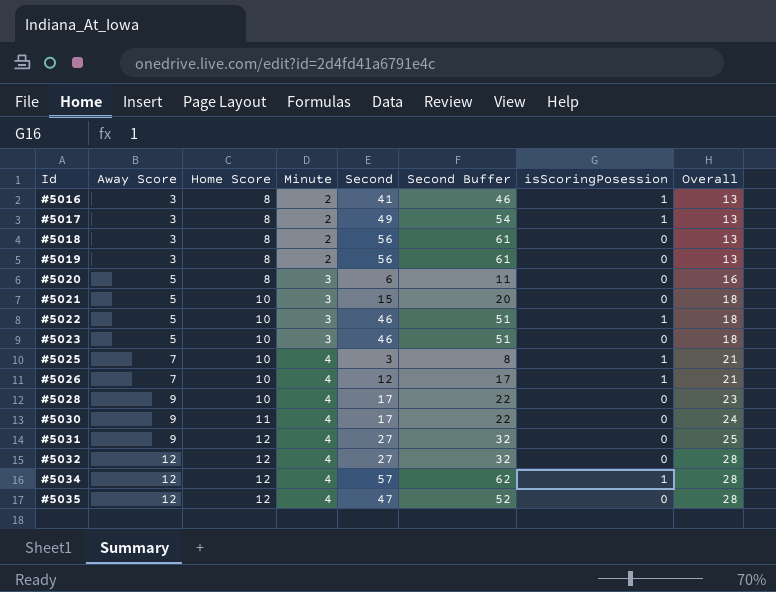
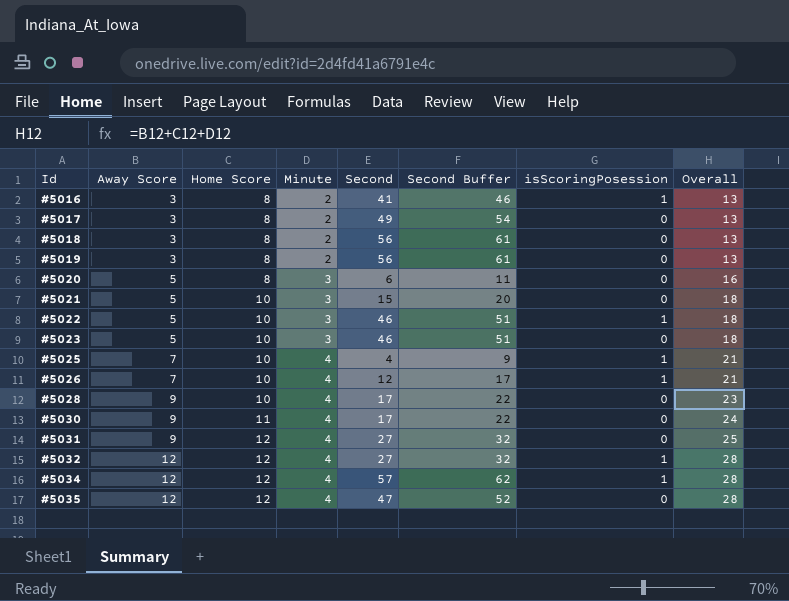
#5017 | isScoringPosession: 1 -> 0
#5025 | Second: 3 -> 4
#5025 | Second Buffer: 8 -> 9
#5032 | isScoringPosession: 0 -> 1

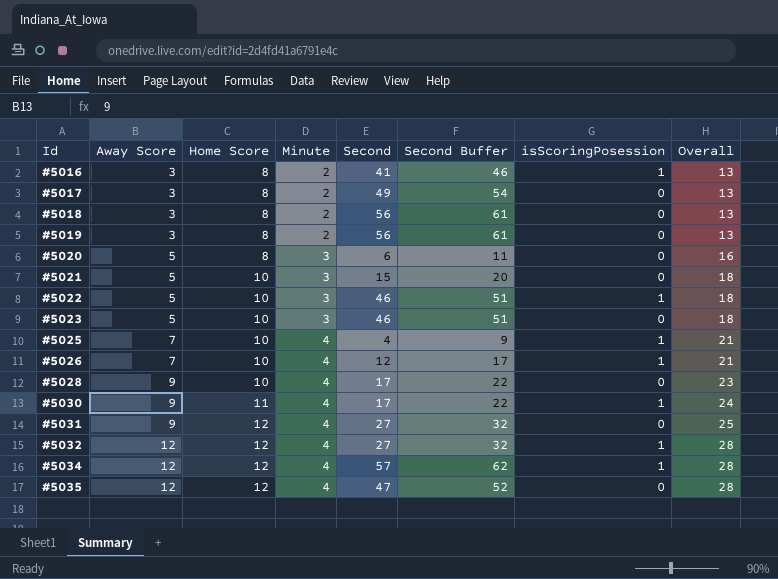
#5030 | isScoringPosession: 0 -> 1

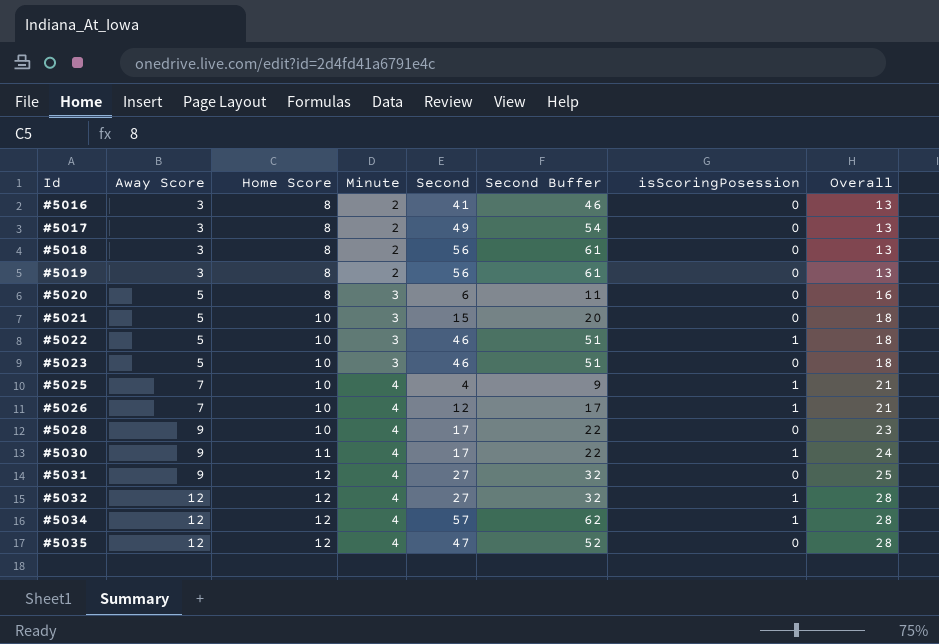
#5016 | isScoringPosession: 1 -> 0

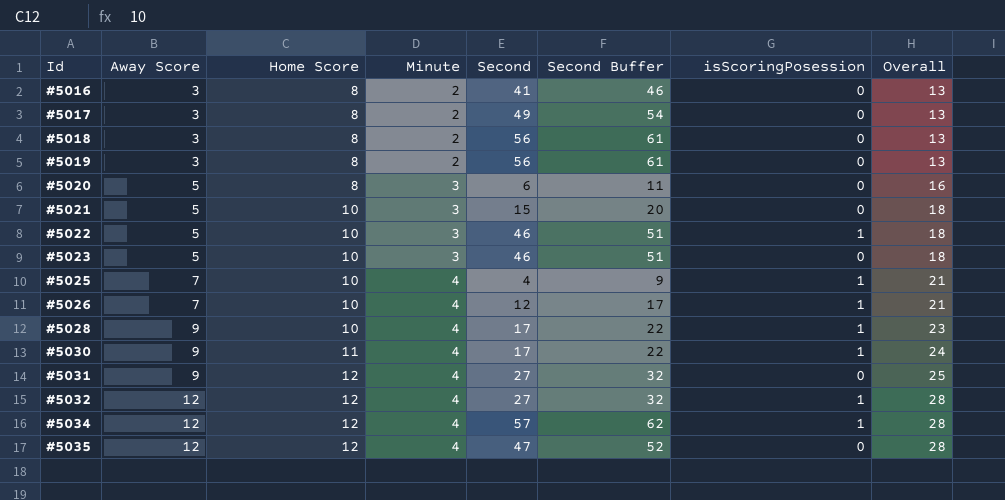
#5028 | isScoringPosession: 0 -> 1

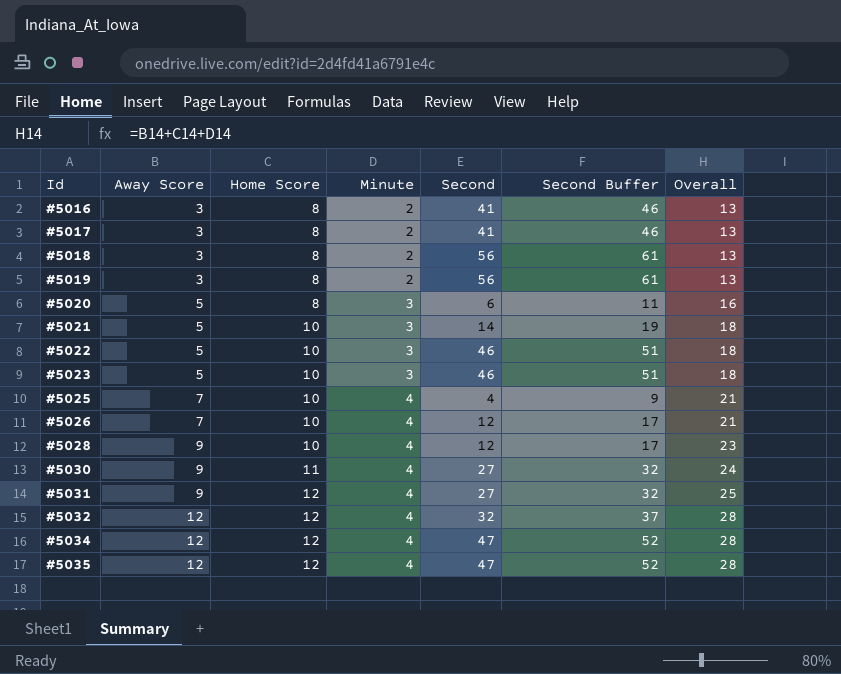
column isScoringPosession | position: 7 -> none
#5017 | Second: 49 -> 41
#5017 | Second Buffer: 54 -> 46
#5021 | Second: 15 -> 14
#5021 | Second Buffer: 20 -> 19
#5028 | Second: 17 -> 12
#5028 | Second Buffer: 22 -> 17
#5030 | Second: 17 -> 27
#5030 | Second Buffer: 22 -> 32
#5032 | Second: 27 -> 32
#5032 | Second Buffer: 32 -> 37
#5034 | Second: 57 -> 47
#5034 | Second Buffer: 62 -> 52

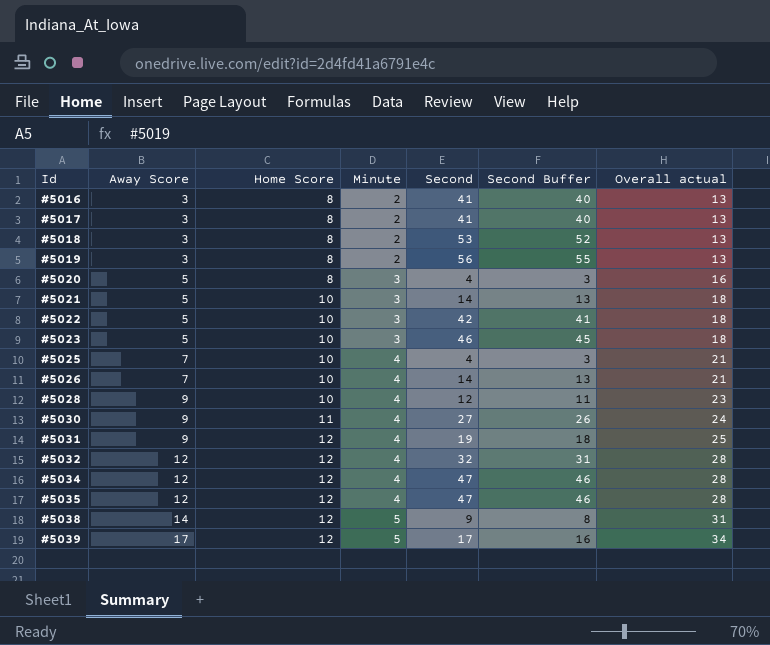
column Second Buffer | formula: [Second] + 5 -> [Second] - 1
column name: Overall -> Overall actual
#5018 | Second: 56 -> 53
#5020 | Second: 6 -> 4
#5022 | Second: 46 -> 42
#5026 | Second: 12 -> 14
#5031 | Second: 27 -> 19
row #5038: none -> 14 | 12 | 5 | 9 | 8 | 31
row #5039: none -> 17 | 12 | 5 | 17 | 16 | 34

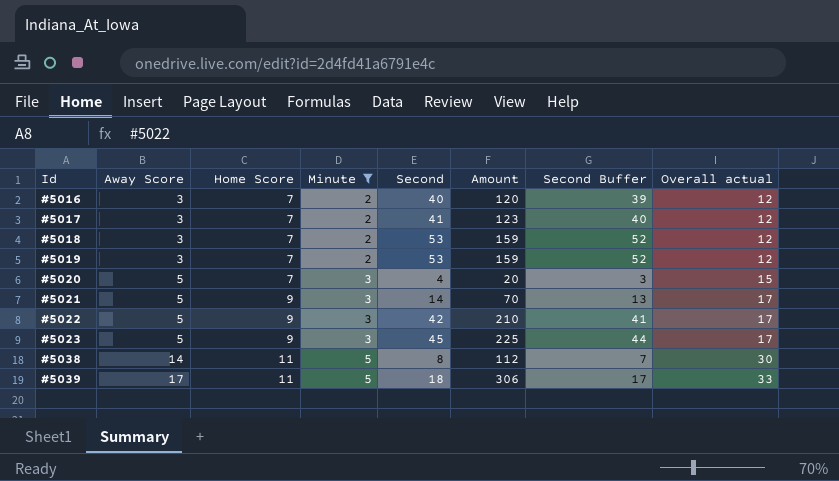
filter: none -> Minute != 4
column Amount | formula: none -> [Away Score] * [Second]
#5016 | Home Score: 8 -> 7
#5016 | Second: 41 -> 40
#5016 | Second Buffer: 40 -> 39
#5016 | Overall actual: 13 -> 12
#5017 | Home Score: 8 -> 7
#5017 | Overall actual: 13 -> 12
#5018 | Home Score: 8 -> 7
#5018 | Overall actual: 13 -> 12
#5019 | Home Score: 8 -> 7
#5019 | Second: 56 -> 53
#5019 | Second Buffer: 55 -> 52
#5019 | Overall actual: 13 -> 12
#5020 | Home Score: 8 -> 7
#5020 | Overall actual: 16 -> 15
#5021 | Home Score: 10 -> 9
#5021 | Overall actual: 18 -> 17
#5022 | Home Score: 10 -> 9
#5022 | Overall actual: 18 -> 17
#5023 | Home Score: 10 -> 9
#5023 | Second: 46 -> 45
#5023 | Second Buffer: 45 -> 44
#5023 | Overall actual: 18 -> 17
#5038 | Home Score: 12 -> 11
#5038 | Second: 9 -> 8
#5038 | Second Buffer: 8 -> 7
#5038 | Overall actual: 31 -> 30
#5039 | Home Score: 12 -> 11
#5039 | Second: 17 -> 18
#5039 | Second Buffer: 16 -> 17
#5039 | Overall actual: 34 -> 33

